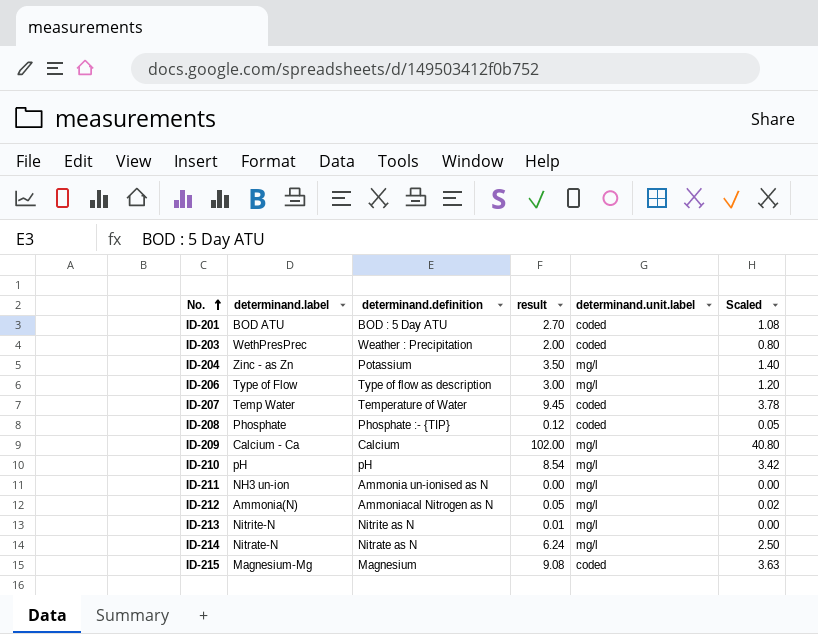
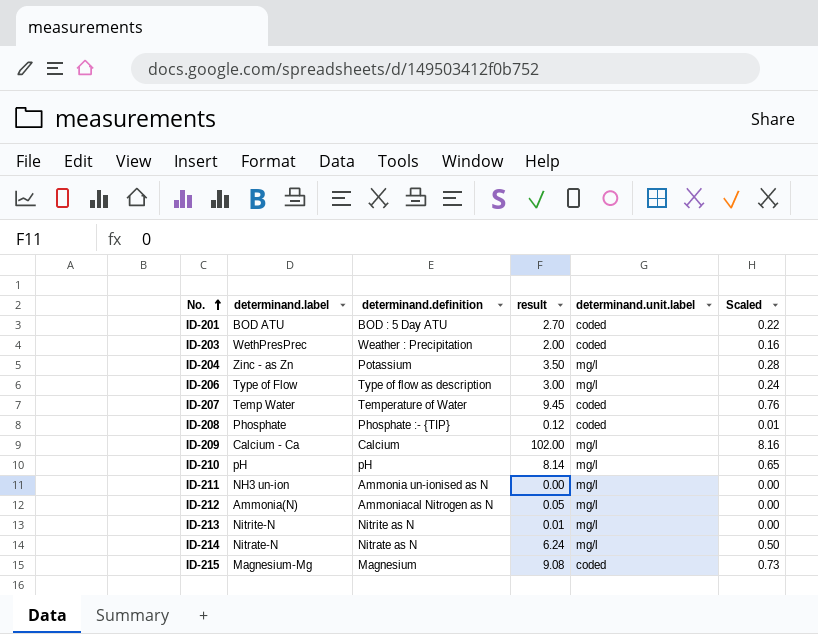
column Scaled | formula: [result] * 0.4 -> [result] * 0.08
ID-210 | result: 8.54 -> 8.14

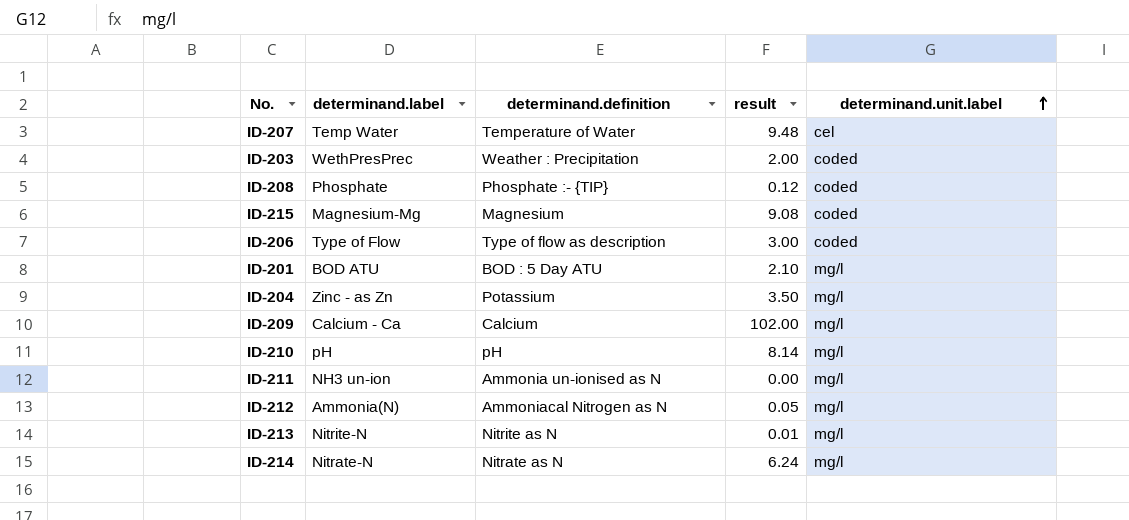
row order: No. ascending -> determinand.unit.label ascending
column Scaled | formula: [result] * 0.08 -> none
ID-207 | result: 9.45 -> 9.48
ID-207 | determinand.unit.label: coded -> cel
ID-206 | determinand.unit.label: mg/l -> coded
ID-201 | result: 2.70 -> 2.10
ID-201 | determinand.unit.label: coded -> mg/l

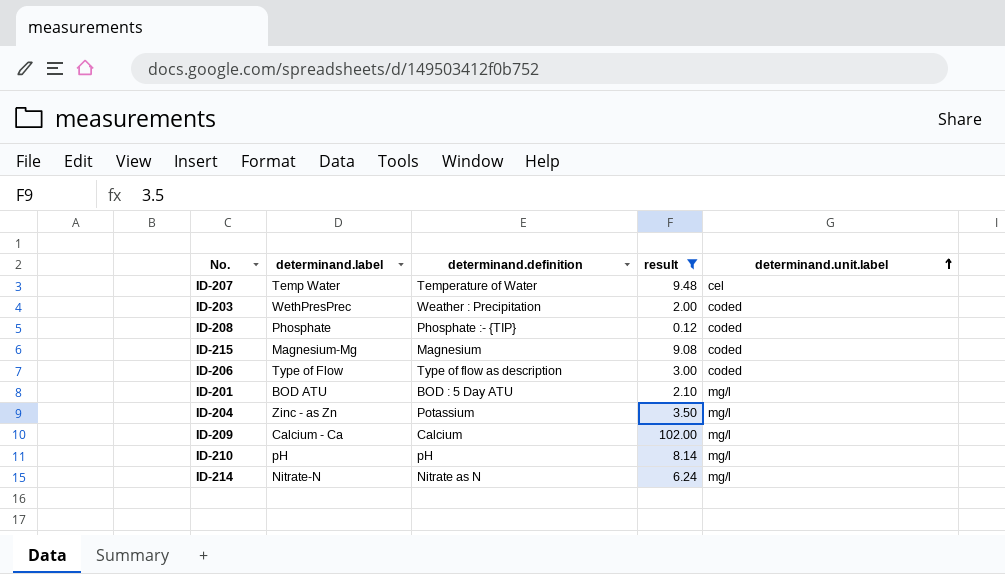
filter: none -> result >= 0.12

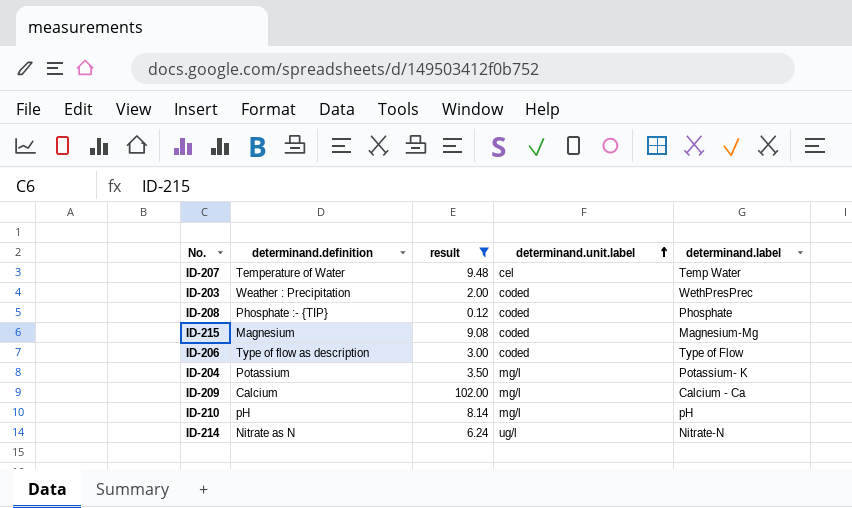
column determinand.label | position: 2 -> 5
row ID-201: BOD ATU | BOD : 5 Day ATU | 2.10 | mg/l -> none
ID-204 | determinand.label: Zinc - as Zn -> Potassium- K
ID-214 | determinand.unit.label: mg/l -> ug/l

